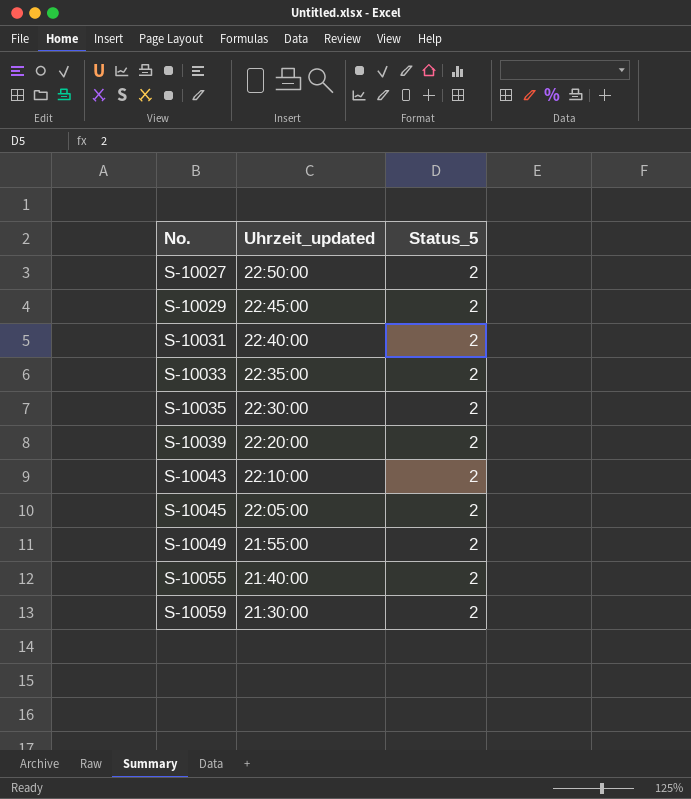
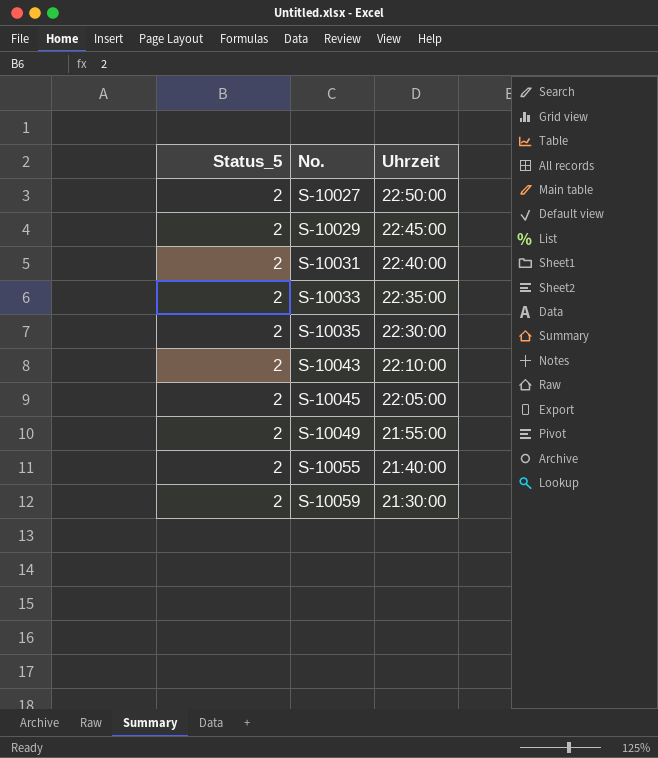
column Status_5 | position: 3 -> 1
column name: Uhrzeit_updated -> Uhrzeit
row S-10039: 22:20:00 | 2 -> none

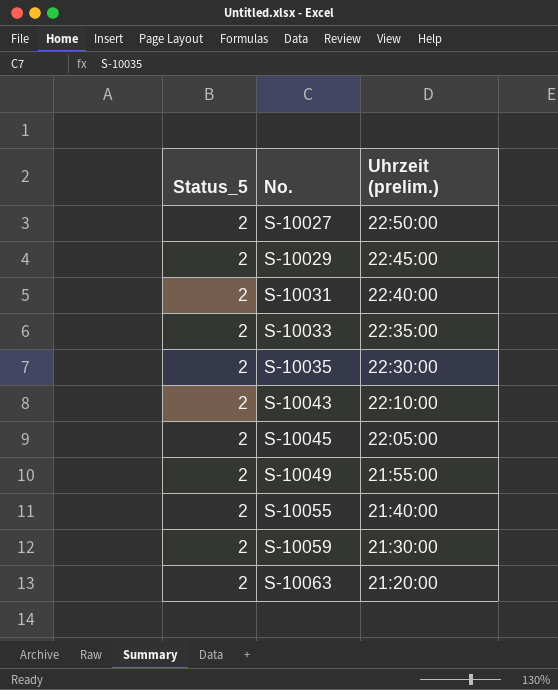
column name: Uhrzeit -> Uhrzeit (prelim.)
row S-10063: none -> 2 | 21:20:00

